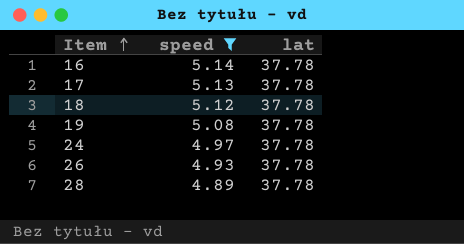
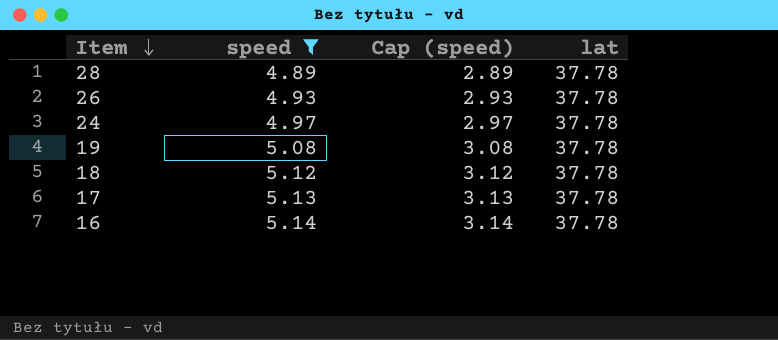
row order: Item ascending -> Item descending
column Cap (speed) | formula: none -> [speed] - 2

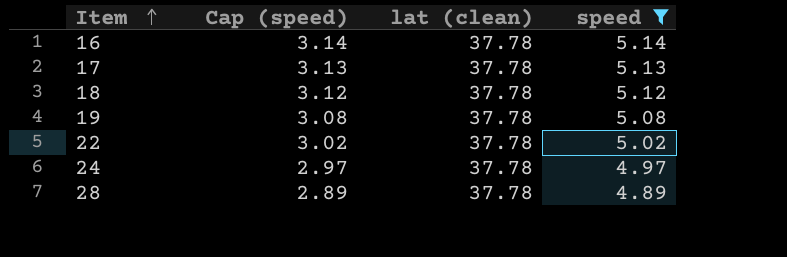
row order: Item descending -> Item ascending
column name: lat -> lat (clean)
column speed | position: 2 -> 4
row 26: 4.93 | 2.93 | 37.78 -> none
row 22: none -> 3.02 | 37.78 | 5.02

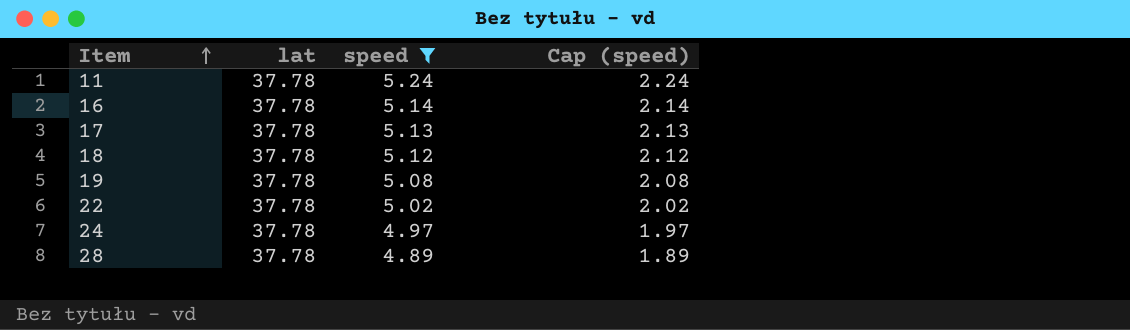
column name: lat (clean) -> lat
column Cap (speed) | formula: [speed] - 2 -> [speed] - 3
column Cap (speed) | position: 2 -> 4
row 11: none -> 37.78 | 5.24 | 2.24

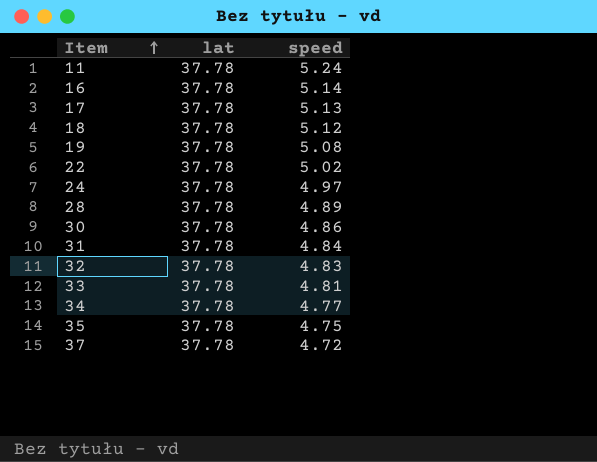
filter: speed >= 4.89 -> none
column Cap (speed) | formula: [speed] - 3 -> none

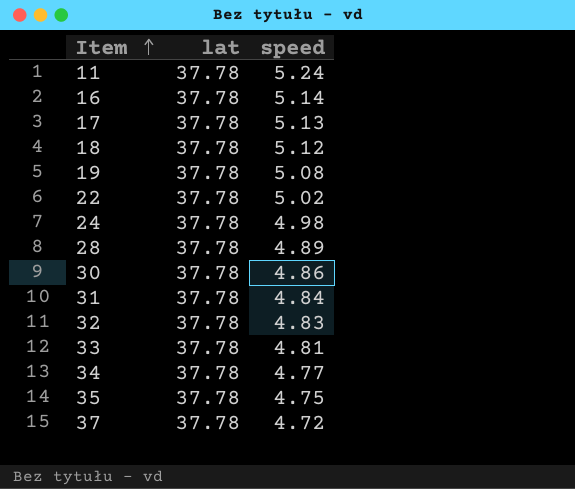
24 | speed: 4.97 -> 4.98

